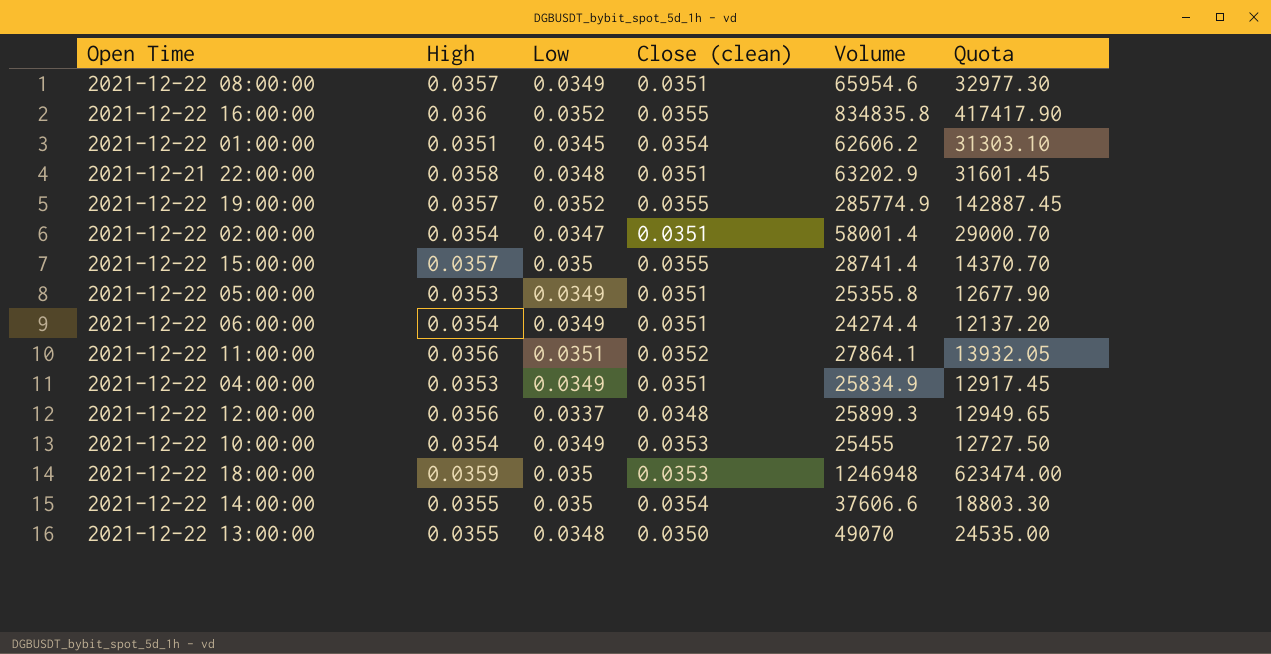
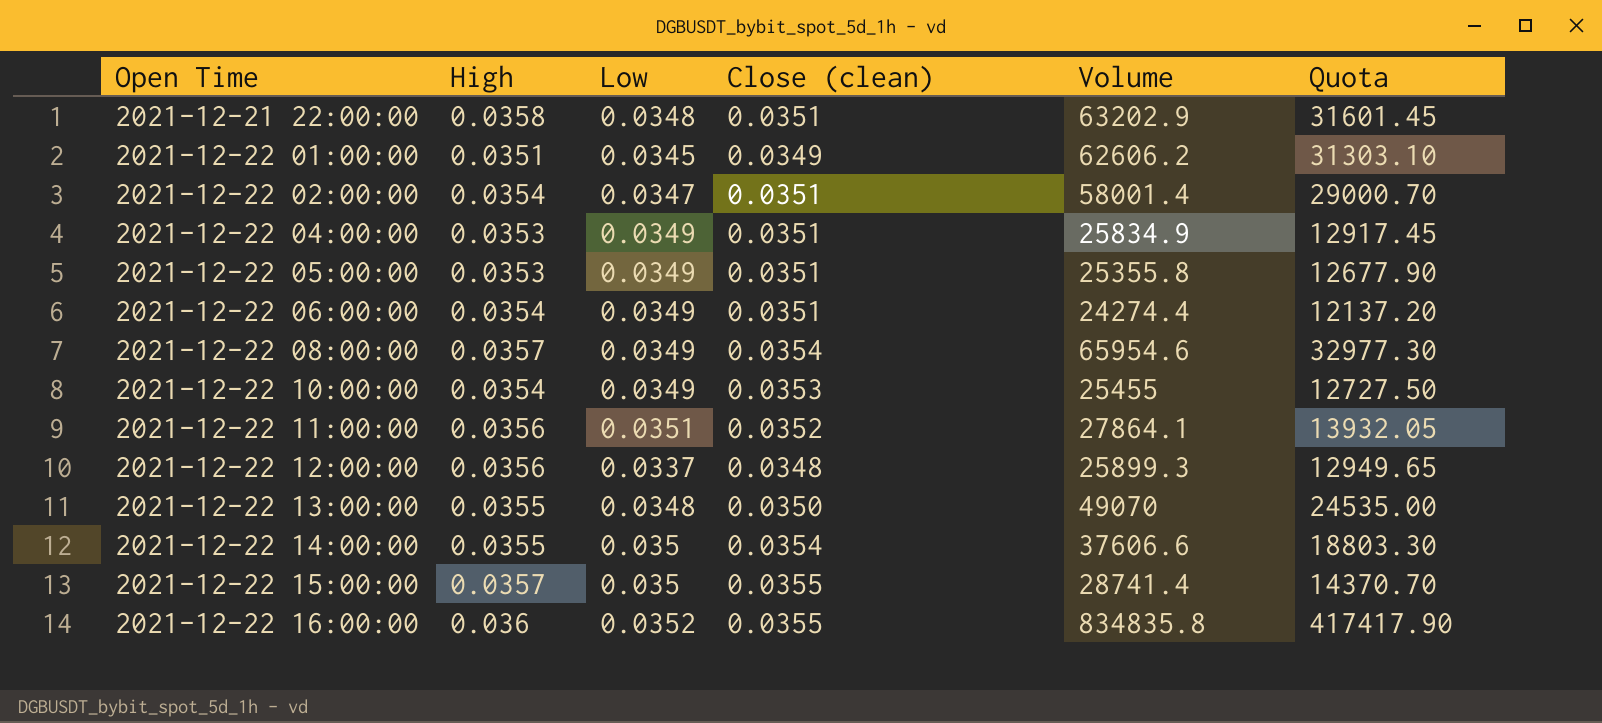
row order: none -> Open Time ascending
row 2021-12-22 19:00:00: 0.0357 | 0.0352 | 0.0355 | 285774.9 | 142887.45 -> none
row 2021-12-22 18:00:00: 0.0359 | 0.035 | 0.0353 | 1246948 | 623474.00 -> none
2021-12-22 01:00:00 | Close (clean): 0.0354 -> 0.0349
2021-12-22 08:00:00 | Close (clean): 0.0351 -> 0.0354

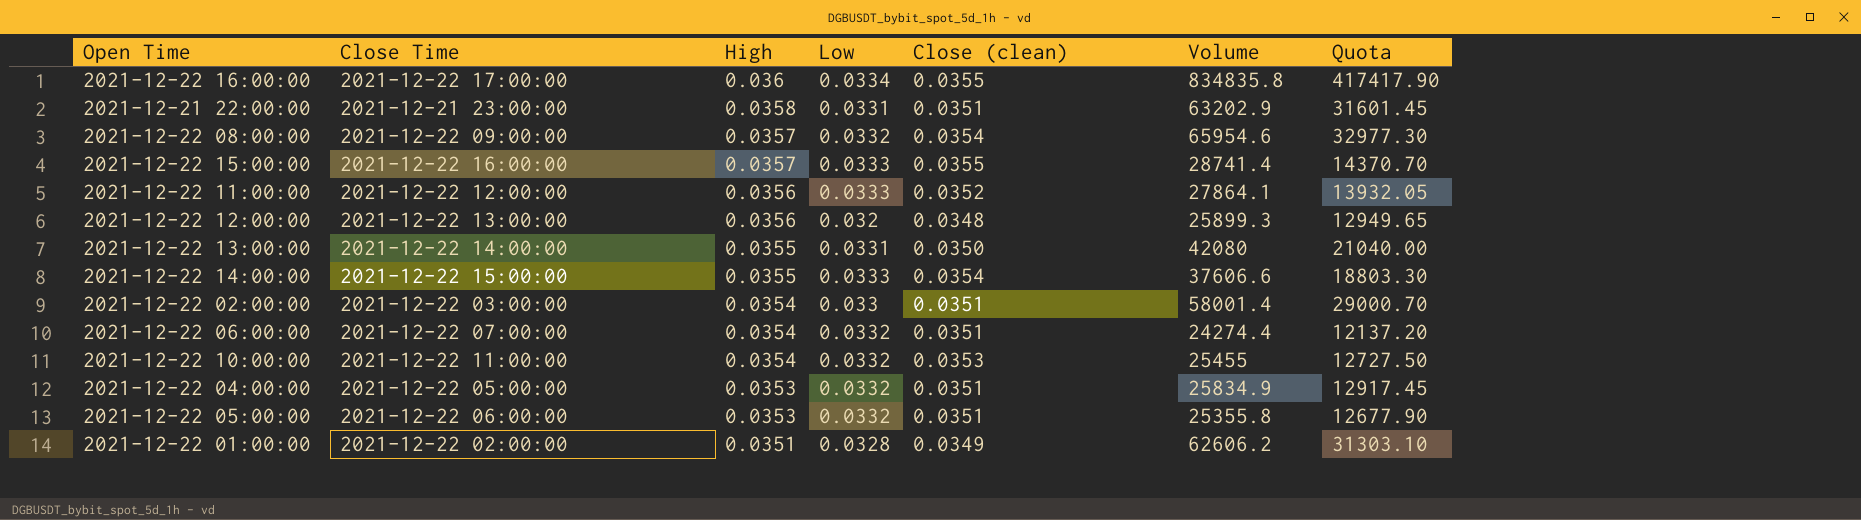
row order: Open Time ascending -> High descending
column Close Time | position: none -> 2
2021-12-22 16:00:00 | Low: 0.0352 -> 0.0334
2021-12-21 22:00:00 | Low: 0.0348 -> 0.0331
2021-12-22 08:00:00 | Low: 0.0349 -> 0.0332
2021-12-22 15:00:00 | Low: 0.035 -> 0.0333
2021-12-22 11:00:00 | Low: 0.0351 -> 0.0333
2021-12-22 12:00:00 | Low: 0.0337 -> 0.032
2021-12-22 13:00:00 | Low: 0.0348 -> 0.0331
2021-12-22 13:00:00 | Volume: 49070 -> 42080
2021-12-22 13:00:00 | Quota: 24535.00 -> 21040.00
2021-12-22 14:00:00 | Low: 0.035 -> 0.0333
2021-12-22 02:00:00 | Low: 0.0347 -> 0.033
2021-12-22 06:00:00 | Low: 0.0349 -> 0.0332
2021-12-22 10:00:00 | Low: 0.0349 -> 0.0332
2021-12-22 04:00:00 | Low: 0.0349 -> 0.0332
2021-12-22 05:00:00 | Low: 0.0349 -> 0.0332
2021-12-22 01:00:00 | Low: 0.0345 -> 0.0328

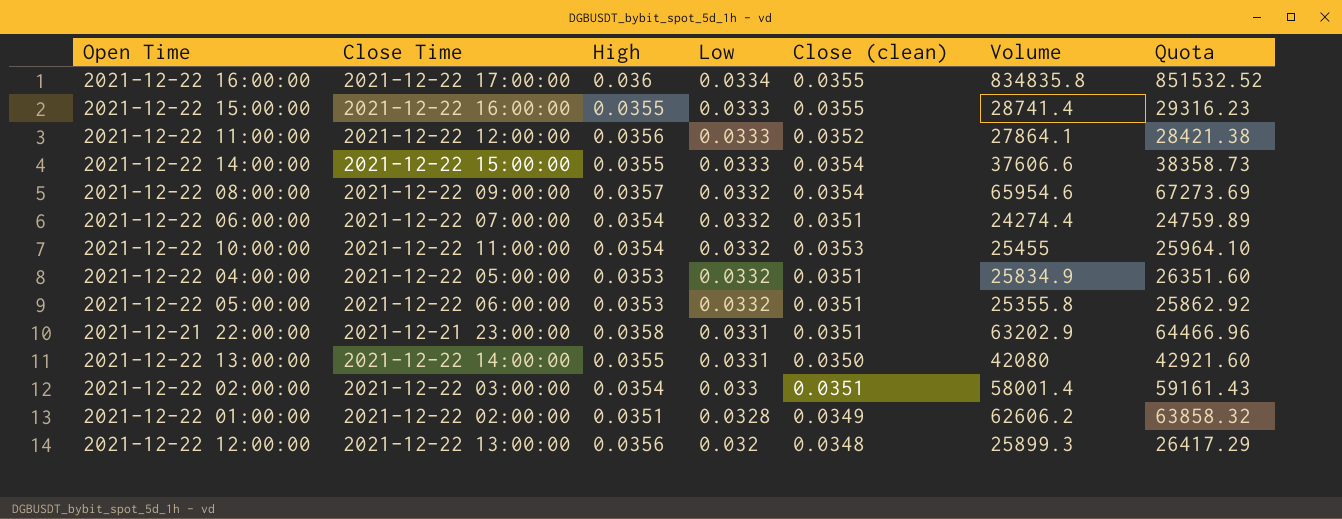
row order: High descending -> Low descending
column Quota | formula: [Volume] * 0.5 -> [Volume] * 1.02
2021-12-22 15:00:00 | High: 0.0357 -> 0.0355

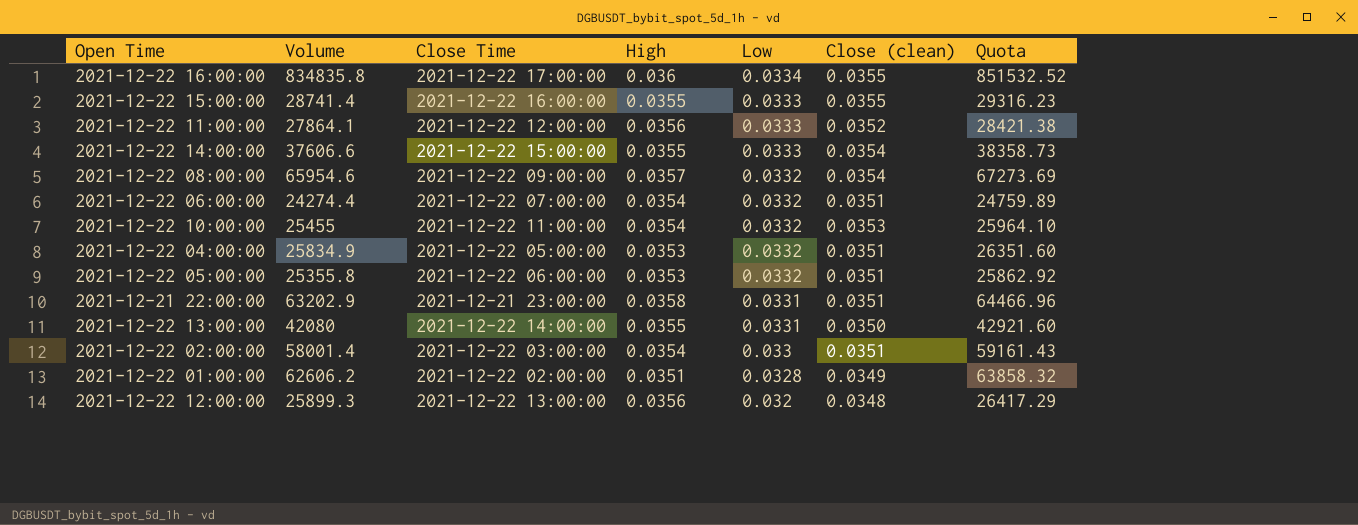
column Volume | position: 6 -> 2

